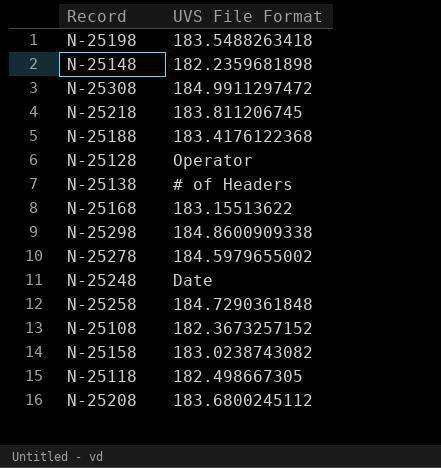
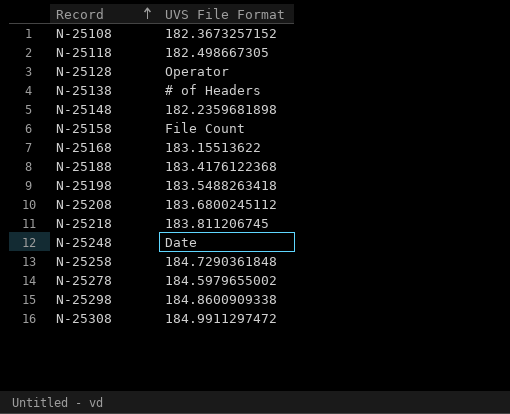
row order: none -> Record ascending
N-25158 | UVS File Format: 183.0238743082 -> File Count

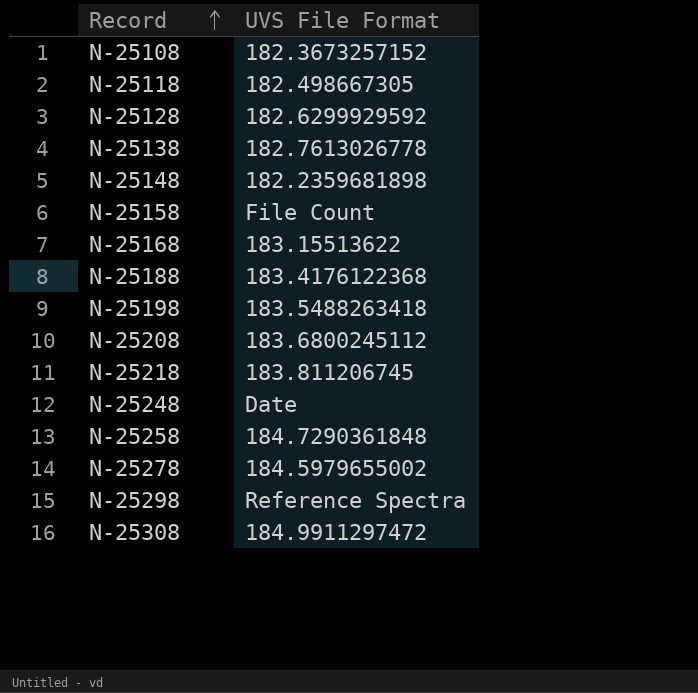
N-25128 | UVS File Format: Operator -> 182.6299929592
N-25138 | UVS File Format: # of Headers -> 182.7613026778
N-25298 | UVS File Format: 184.8600909338 -> Reference Spectra

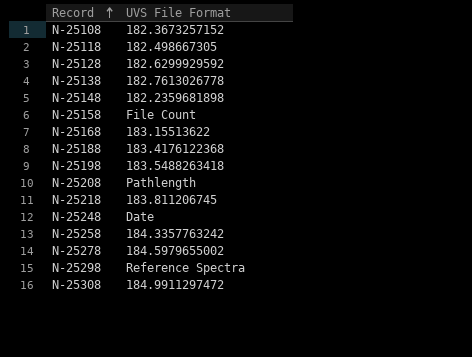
N-25208 | UVS File Format: 183.6800245112 -> Pathlength
N-25258 | UVS File Format: 184.7290361848 -> 184.3357763242

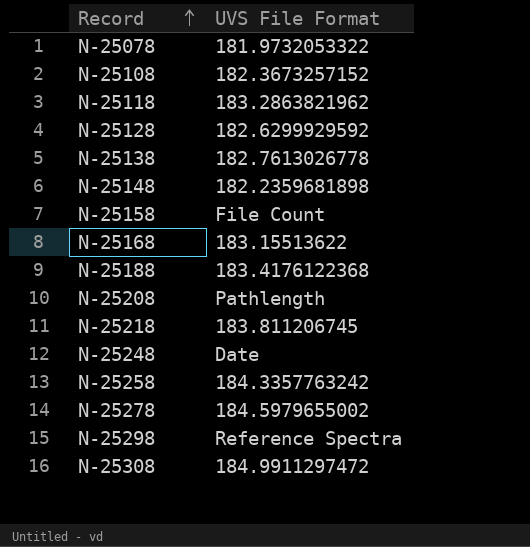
row N-25198: 183.5488263418 -> none
row N-25078: none -> 181.9732053322
N-25118 | UVS File Format: 182.498667305 -> 183.2863821962

